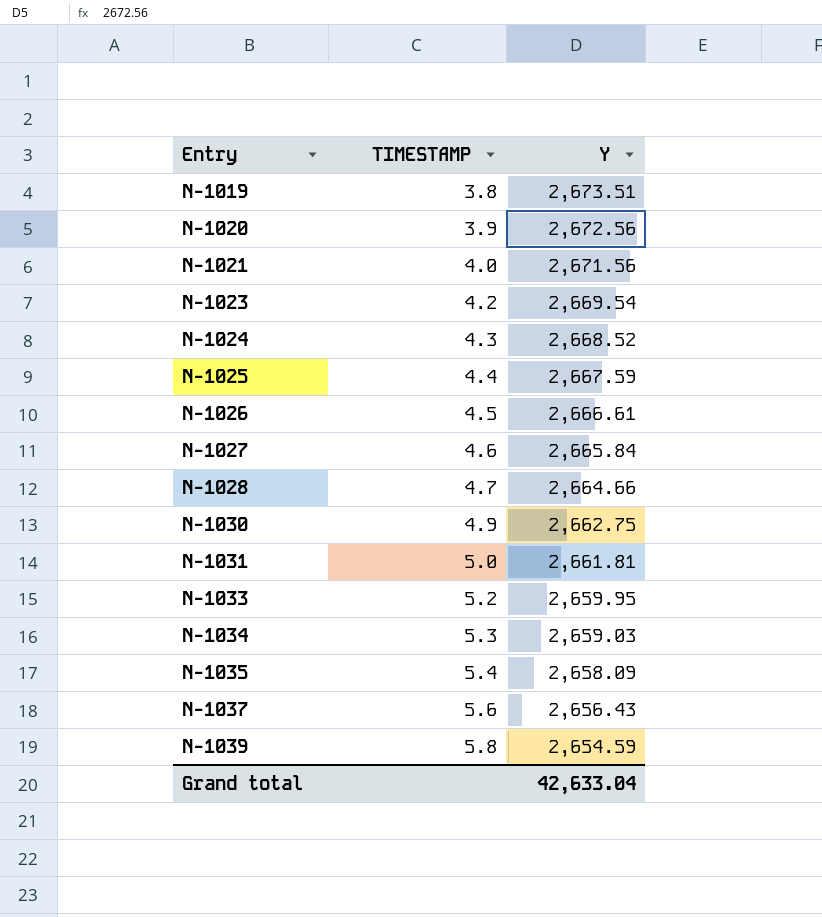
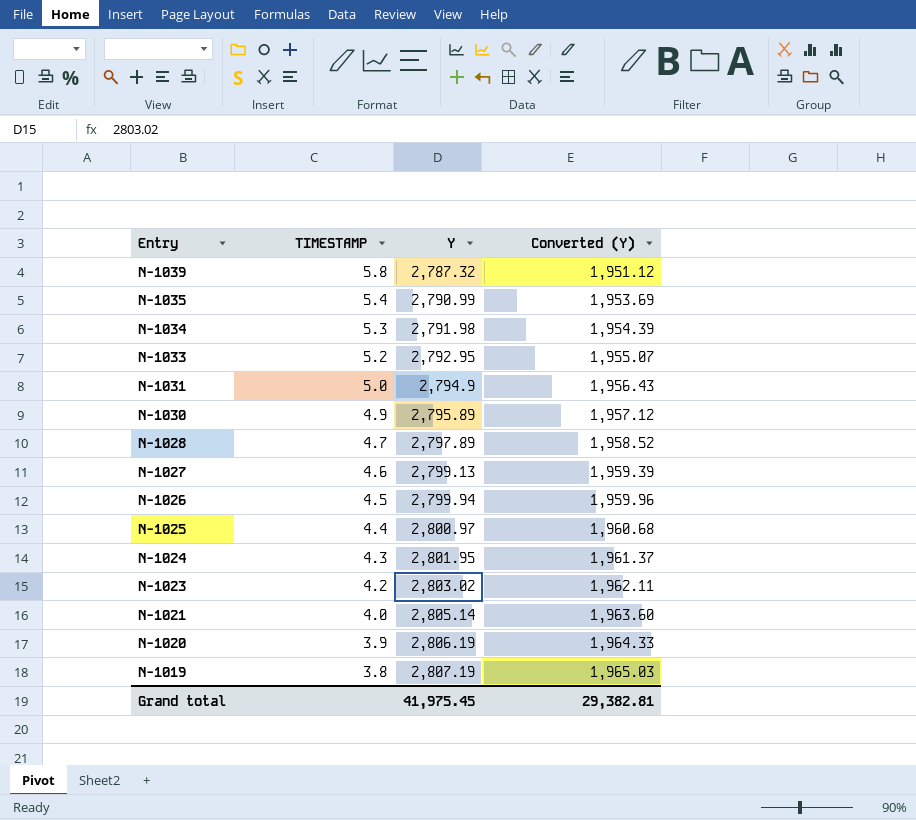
row order: Entry ascending -> Entry descending
column Converted (Y) | formula: none -> [Y] * 0.7
row N-1037: 5.6 | 2,656.43 -> none
N-1039 | Y: 2,654.59 -> 2,787.32
N-1035 | Y: 2,658.09 -> 2,790.99
N-1034 | Y: 2,659.03 -> 2,791.98
N-1033 | Y: 2,659.95 -> 2,792.95
N-1031 | Y: 2,661.81 -> 2,794.9
N-1030 | Y: 2,662.75 -> 2,795.89
N-1028 | Y: 2,664.66 -> 2,797.89
N-1027 | Y: 2,665.84 -> 2,799.13
N-1026 | Y: 2,666.61 -> 2,799.94
N-1025 | Y: 2,667.59 -> 2,800.97
N-1024 | Y: 2,668.52 -> 2,801.95
N-1023 | Y: 2,669.54 -> 2,803.02
N-1021 | Y: 2,671.56 -> 2,805.14
N-1020 | Y: 2,672.56 -> 2,806.19
N-1019 | Y: 2,673.51 -> 2,807.19
Grand total | Y: 42,633.04 -> 41,975.45

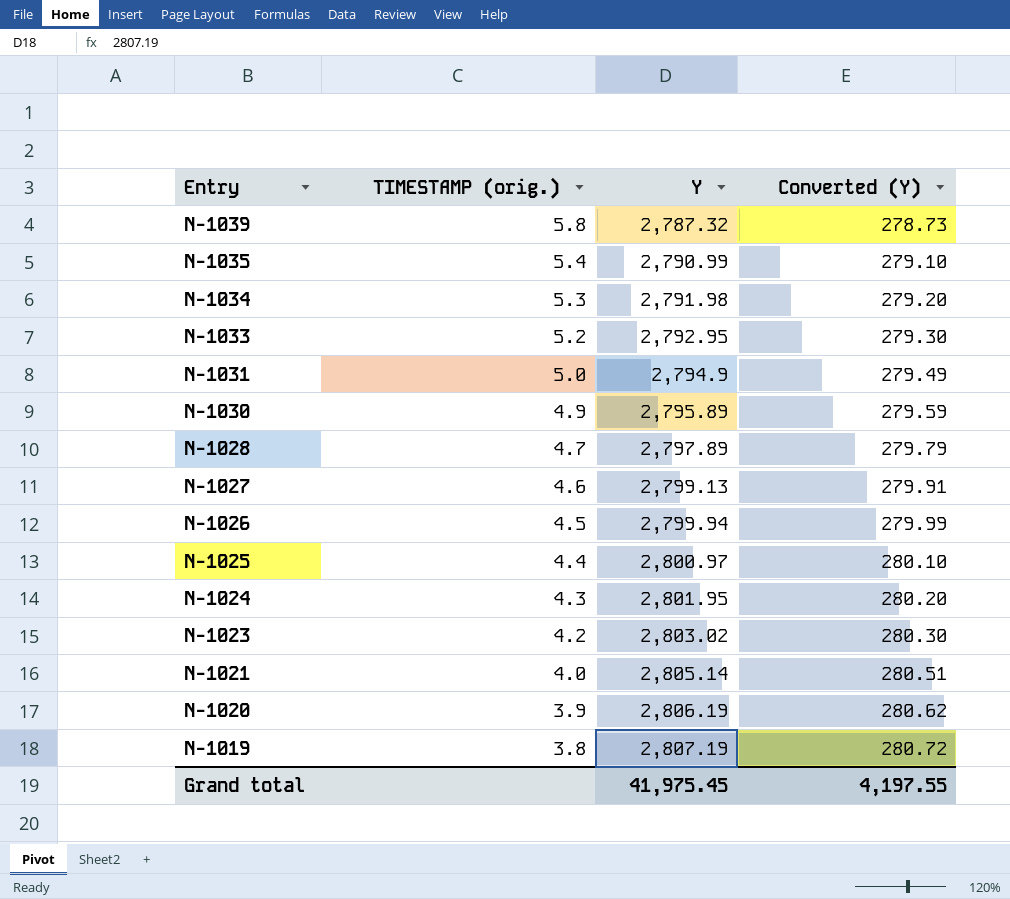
column name: TIMESTAMP -> TIMESTAMP (orig.)
column Converted (Y) | formula: [Y] * 0.7 -> [Y] * 0.1
Grand total | Converted (Y): 29,382.81 -> 4,197.55

